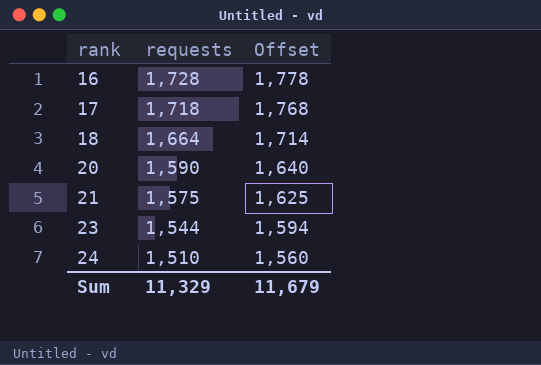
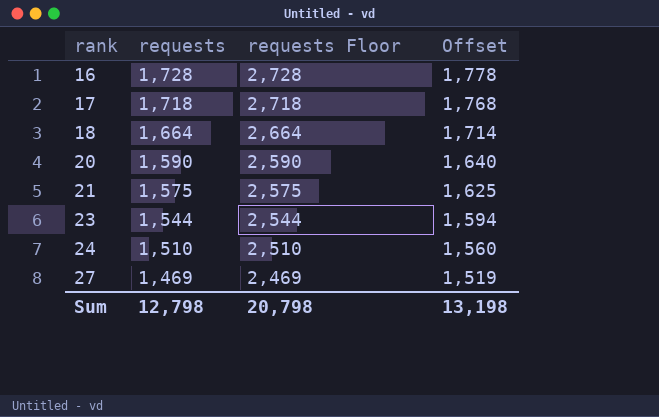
column requests Floor | formula: none -> [requests] + 1000
row 27: none -> 1,469 | 2,469 | 1,519
Sum | requests: 11,329 -> 12,798
Sum | Offset: 11,679 -> 13,198

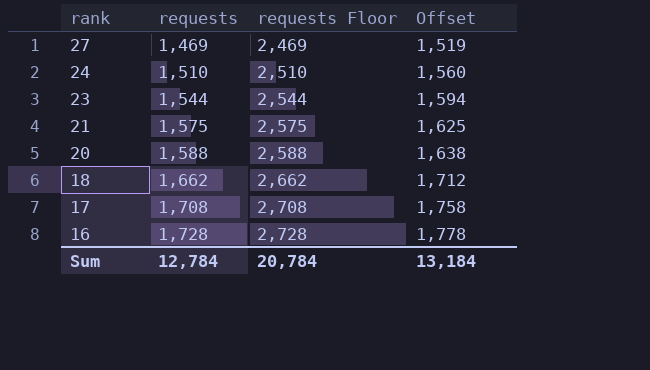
row order: rank ascending -> rank descending
20 | requests: 1,590 -> 1,588
20 | requests Floor: 2,590 -> 2,588
20 | Offset: 1,640 -> 1,638
18 | requests: 1,664 -> 1,662
18 | requests Floor: 2,664 -> 2,662
18 | Offset: 1,714 -> 1,712
17 | requests: 1,718 -> 1,708
17 | requests Floor: 2,718 -> 2,708
17 | Offset: 1,768 -> 1,758
Sum | requests: 12,798 -> 12,784
Sum | requests Floor: 20,798 -> 20,784
Sum | Offset: 13,198 -> 13,184

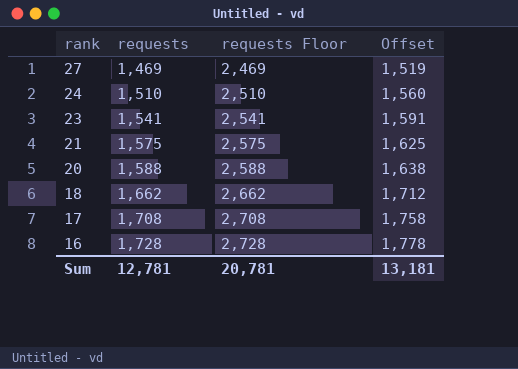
23 | requests: 1,544 -> 1,541
23 | requests Floor: 2,544 -> 2,541
23 | Offset: 1,594 -> 1,591
Sum | requests: 12,784 -> 12,781
Sum | requests Floor: 20,784 -> 20,781
Sum | Offset: 13,184 -> 13,181

